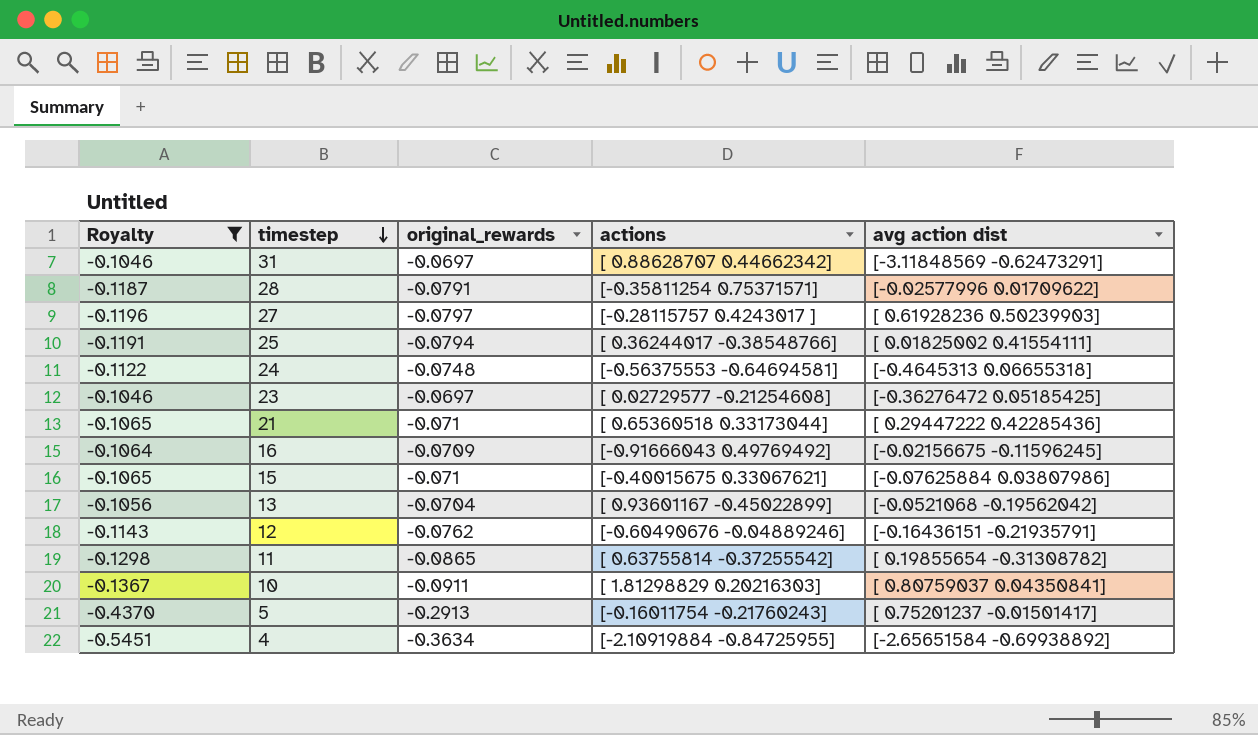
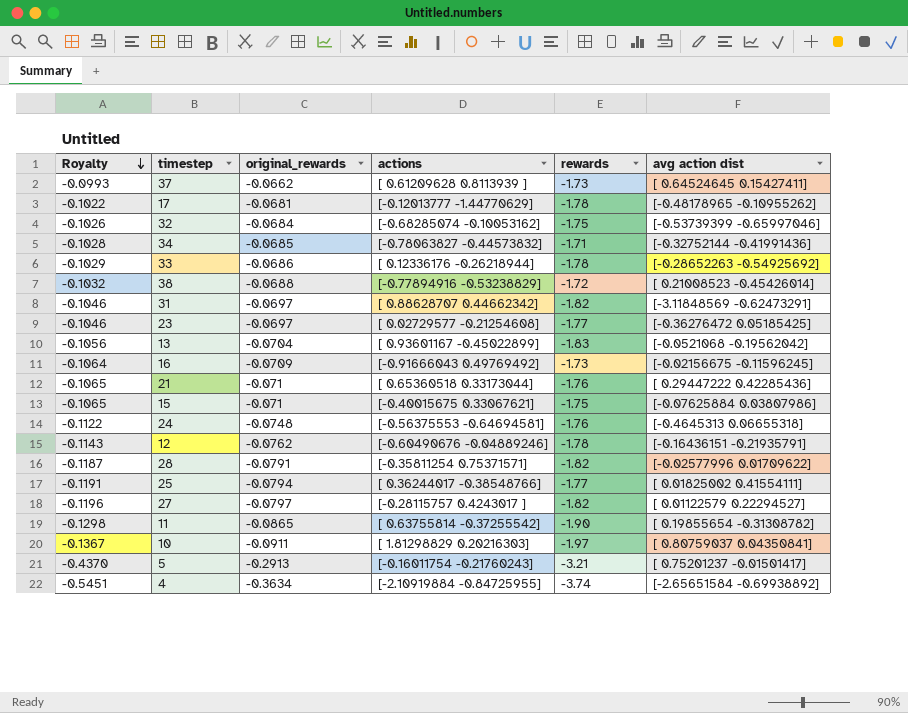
filter: Royalty <= -0.1046 -> none
row order: timestep descending -> Royalty descending
column rewards | position: none -> 5
27 | avg action dist: [ 0.61928236 0.50239903] -> [ 0.01122579 0.22294527]

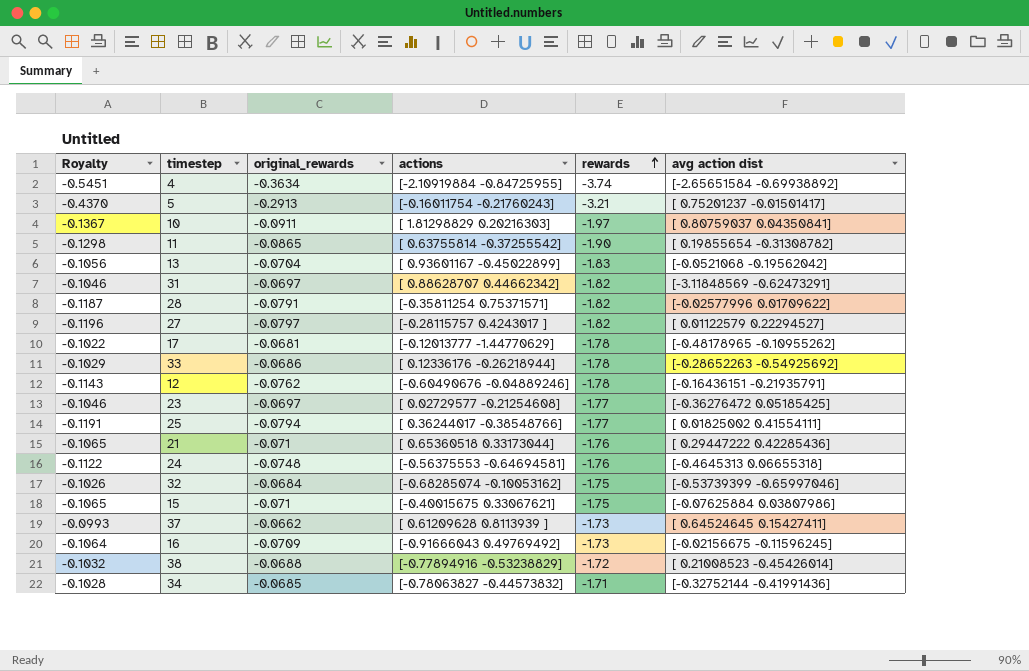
row order: Royalty descending -> rewards ascending

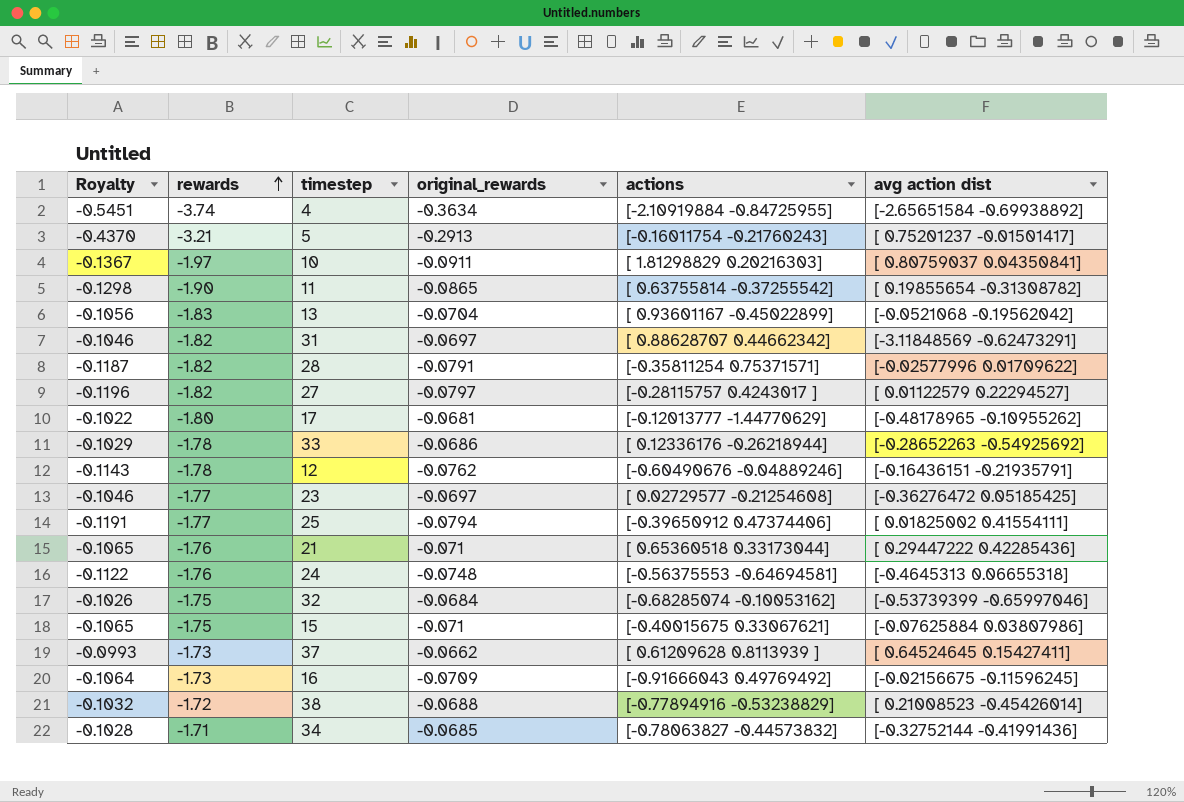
column rewards | position: 5 -> 2
17 | rewards: -1.78 -> -1.80
25 | actions: [ 0.36244017 -0.38548766] -> [-0.39650912 0.47374406]

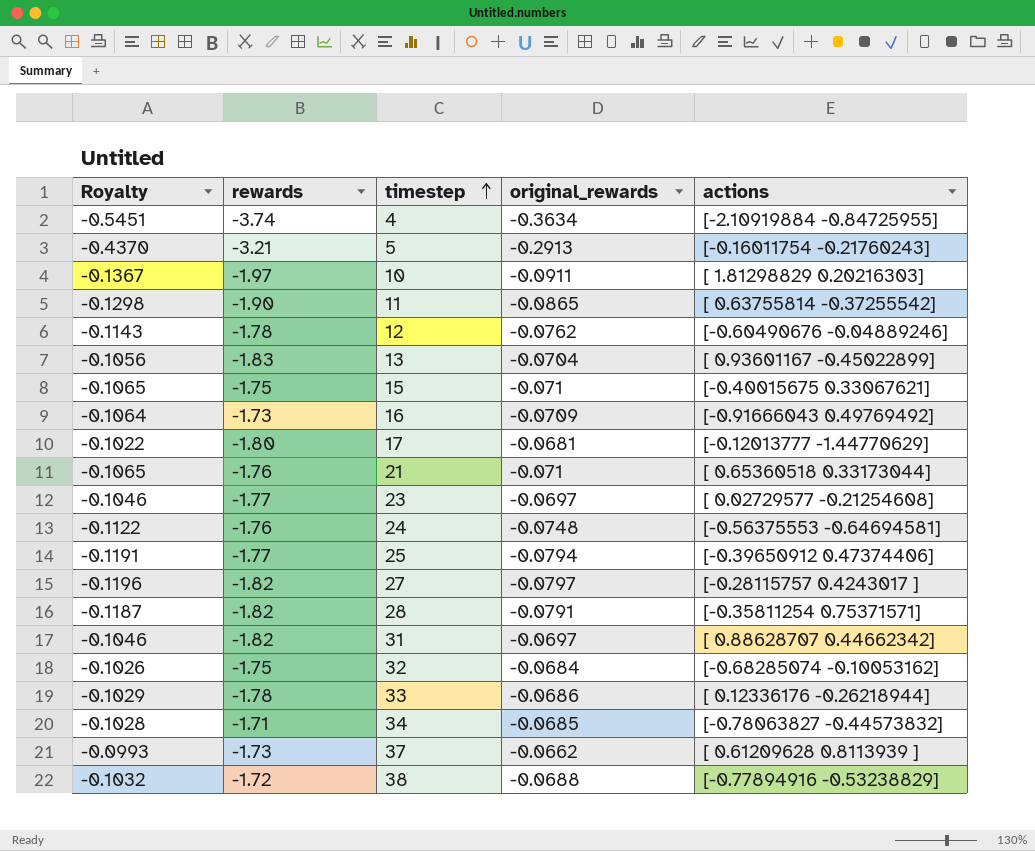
row order: rewards ascending -> timestep ascending
column avg action dist | position: 6 -> none

